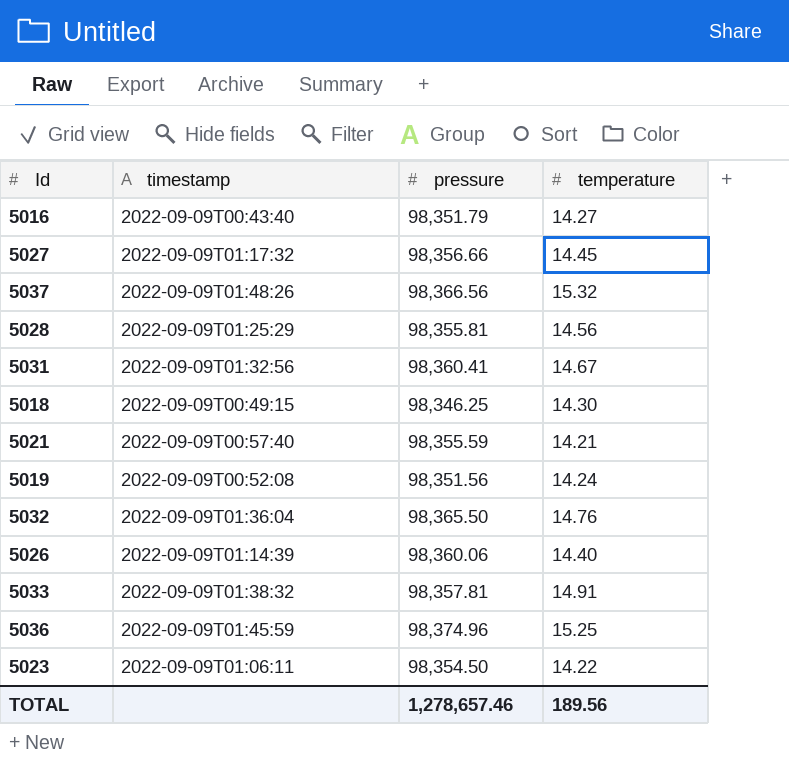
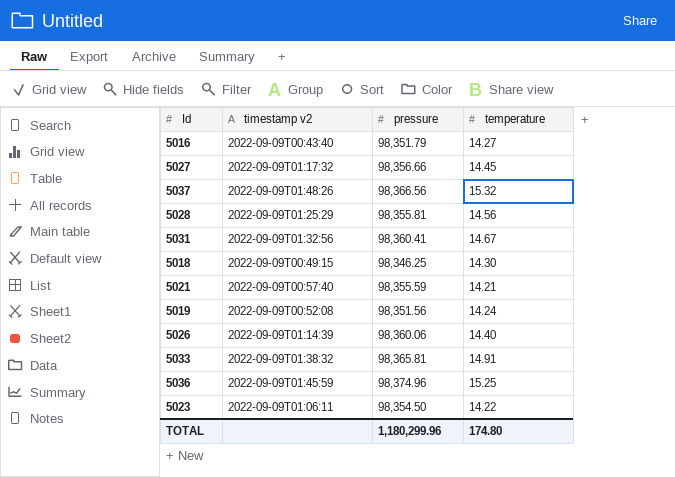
column name: timestamp -> timestamp v2
row 5032: 2022-09-09T01:36:04 | 98,365.50 | 14.76 -> none
5033 | pressure: 98,357.81 -> 98,365.81
TOTAL | pressure: 1,278,657.46 -> 1,180,299.96
TOTAL | temperature: 189.56 -> 174.80

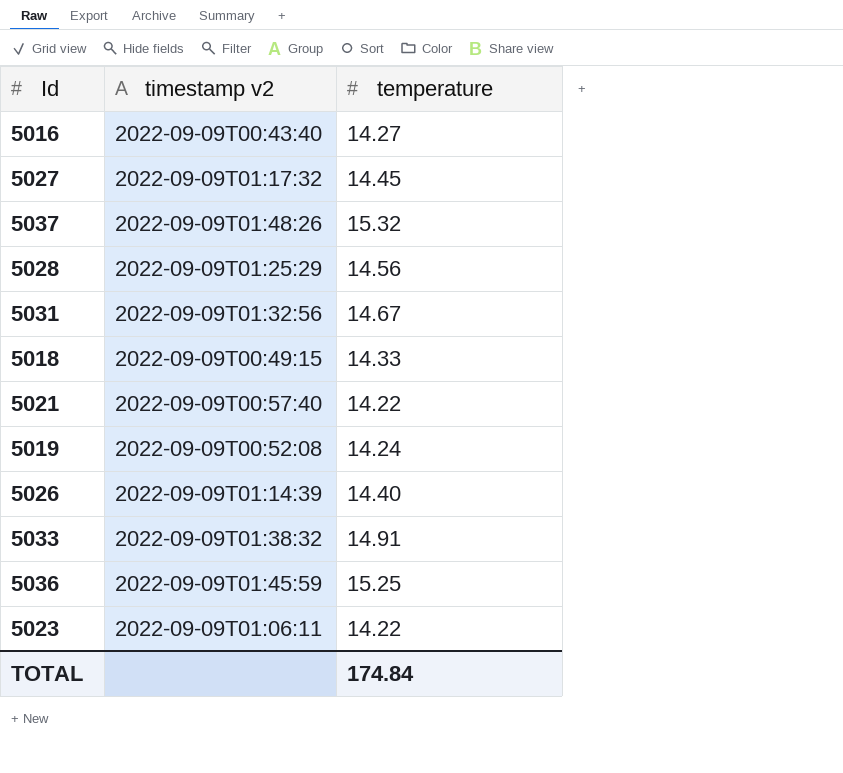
column pressure | position: 3 -> none
5018 | temperature: 14.30 -> 14.33
5021 | temperature: 14.21 -> 14.22
TOTAL | temperature: 174.80 -> 174.84

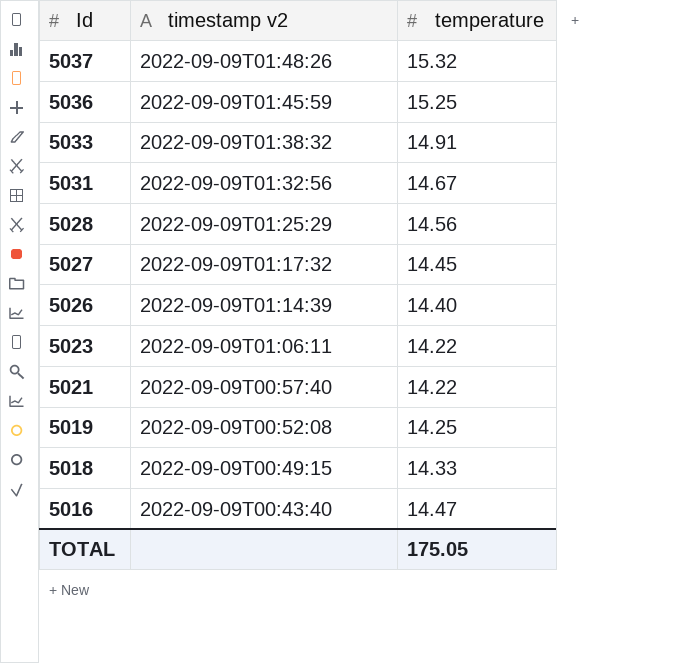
row order: none -> Id descending
5019 | temperature: 14.24 -> 14.25
5016 | temperature: 14.27 -> 14.47
TOTAL | temperature: 174.84 -> 175.05

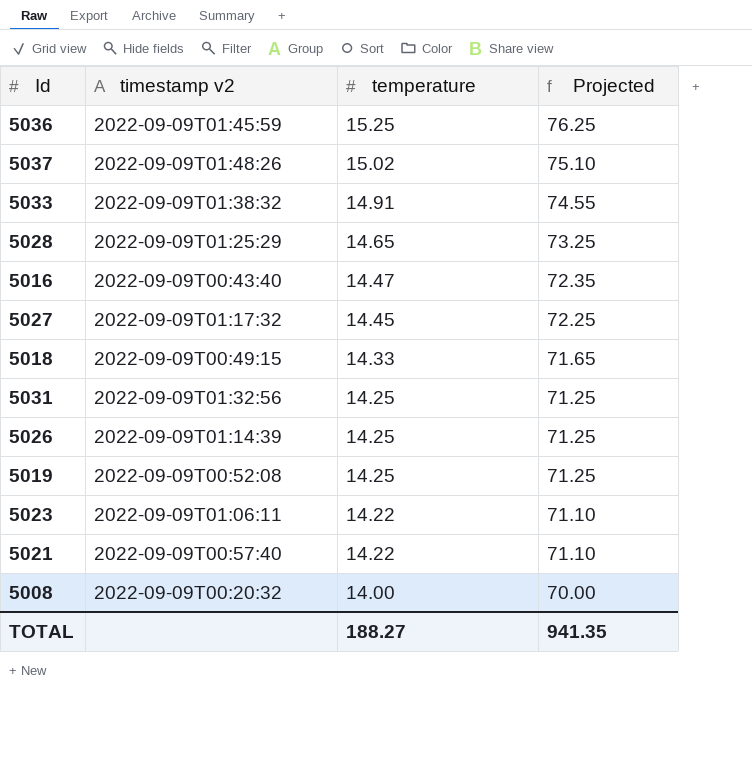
row order: Id descending -> temperature descending
column Projected | formula: none -> [temperature] * 5
5037 | temperature: 15.32 -> 15.02
5028 | temperature: 14.56 -> 14.65
5031 | temperature: 14.67 -> 14.25
5026 | temperature: 14.40 -> 14.25
row 5008: none -> 2022-09-09T00:20:32 | 14.00 | 70.00
TOTAL | temperature: 175.05 -> 188.27

